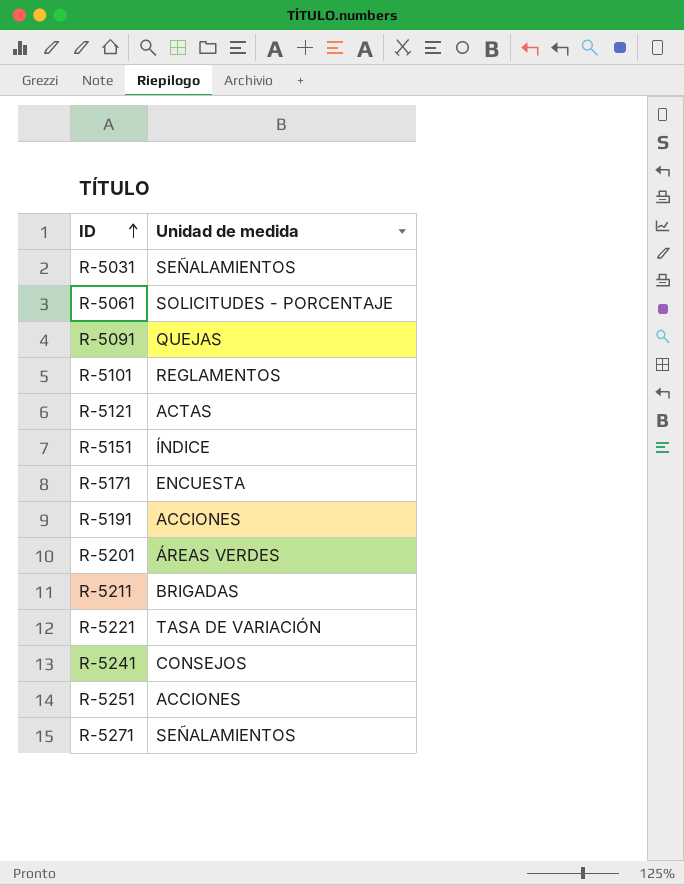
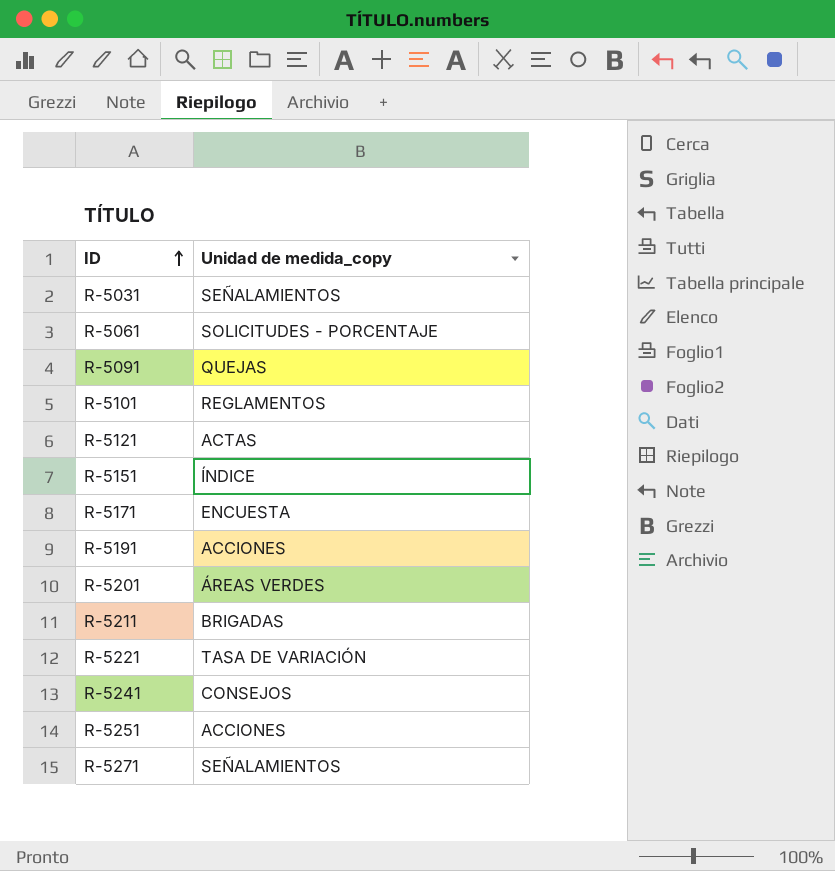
column name: Unidad de medida -> Unidad de medida_copy

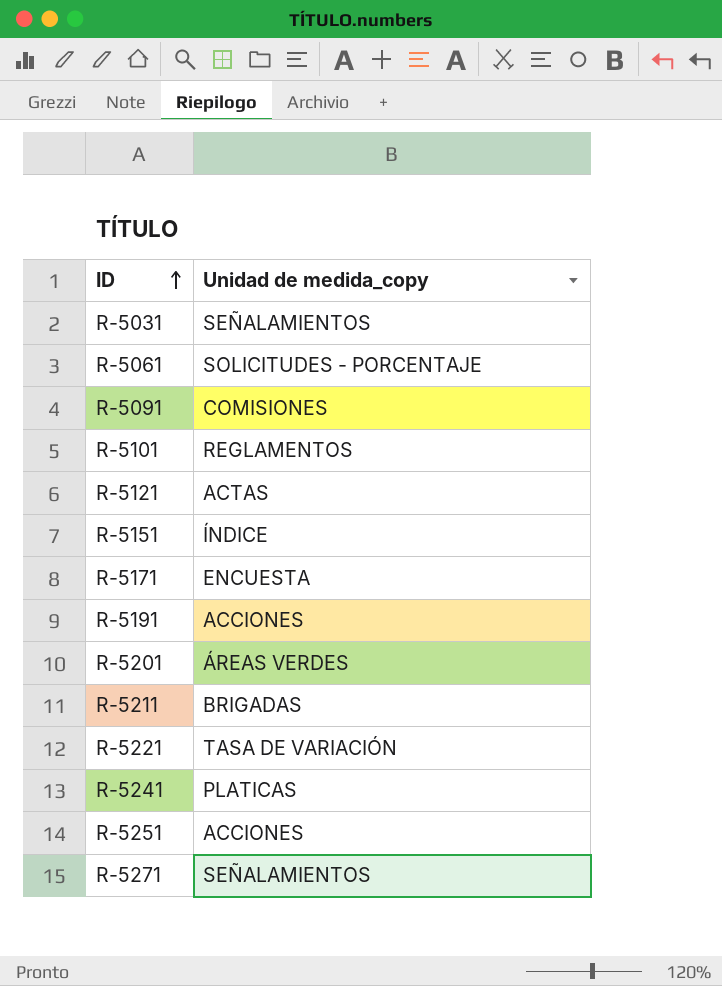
R-5091 | Unidad de medida_copy: QUEJAS -> COMISIONES
R-5241 | Unidad de medida_copy: CONSEJOS -> PLATICAS

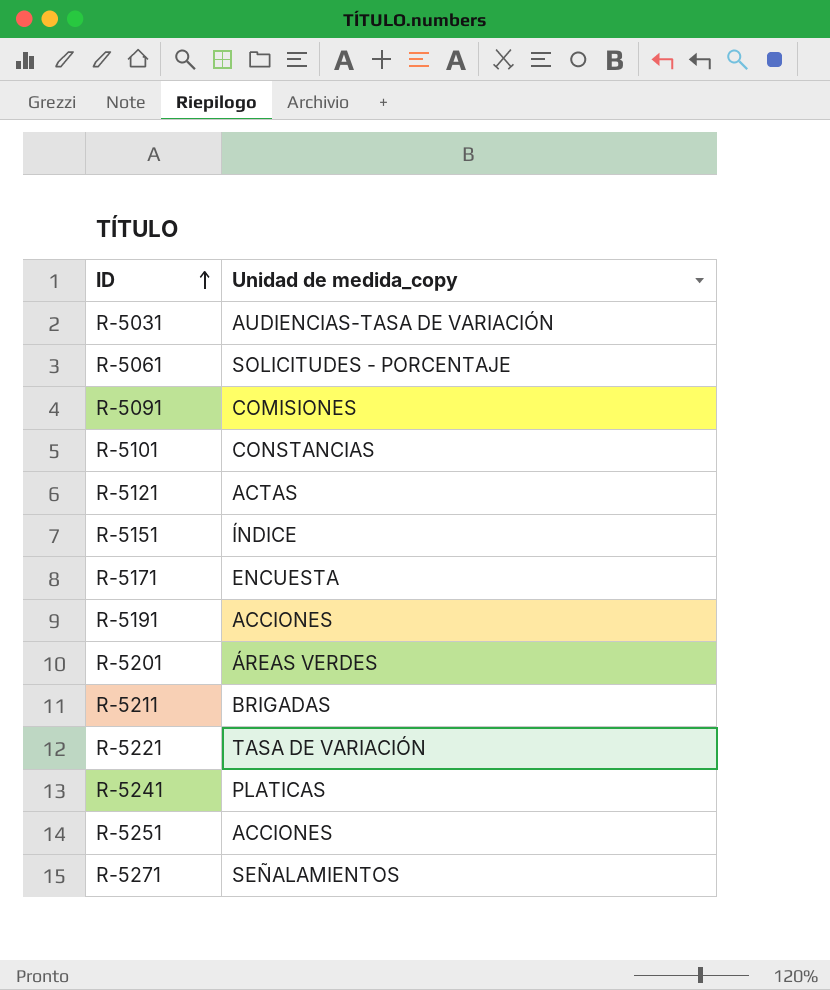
R-5031 | Unidad de medida_copy: SEÑALAMIENTOS -> AUDIENCIAS-TASA DE VARIACIÓN
R-5101 | Unidad de medida_copy: REGLAMENTOS -> CONSTANCIAS

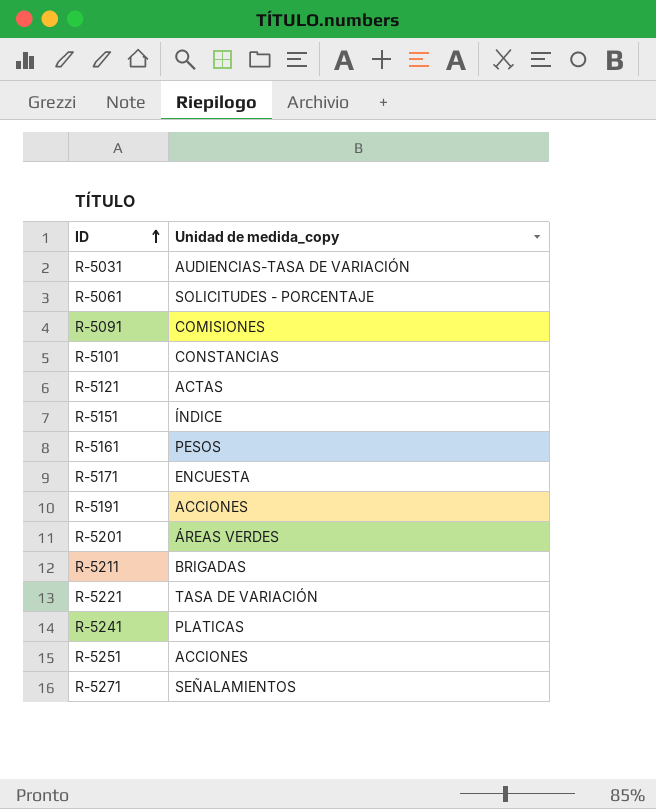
row R-5161: none -> PESOS

